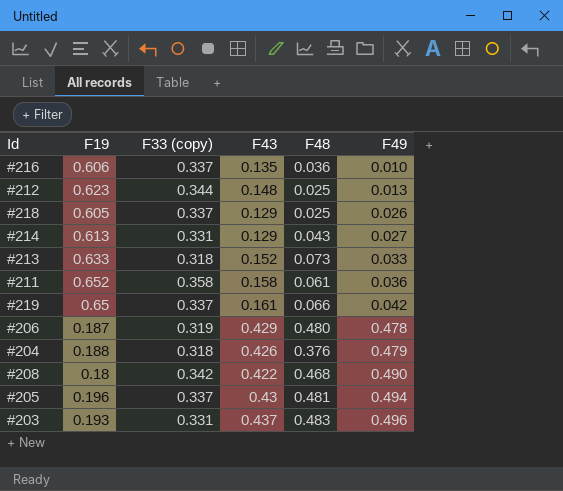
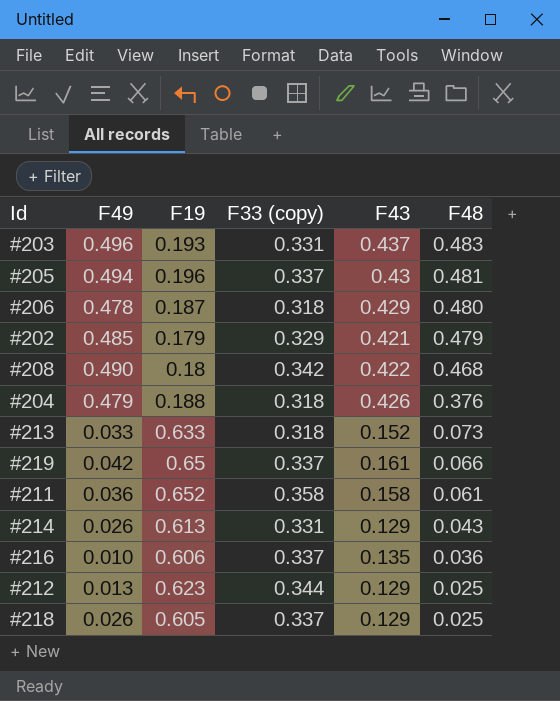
row order: F49 ascending -> F48 descending
column F49 | position: 6 -> 2
#206 | F33 (copy): 0.319 -> 0.318
row #202: none -> 0.485 | 0.179 | 0.329 | 0.421 | 0.479
#214 | F49: 0.027 -> 0.026
#212 | F43: 0.148 -> 0.129

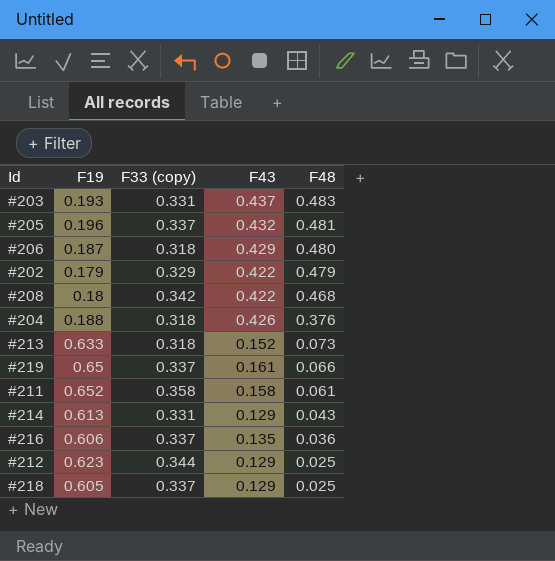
column F49 | position: 2 -> none
#205 | F43: 0.43 -> 0.432
#202 | F43: 0.421 -> 0.422

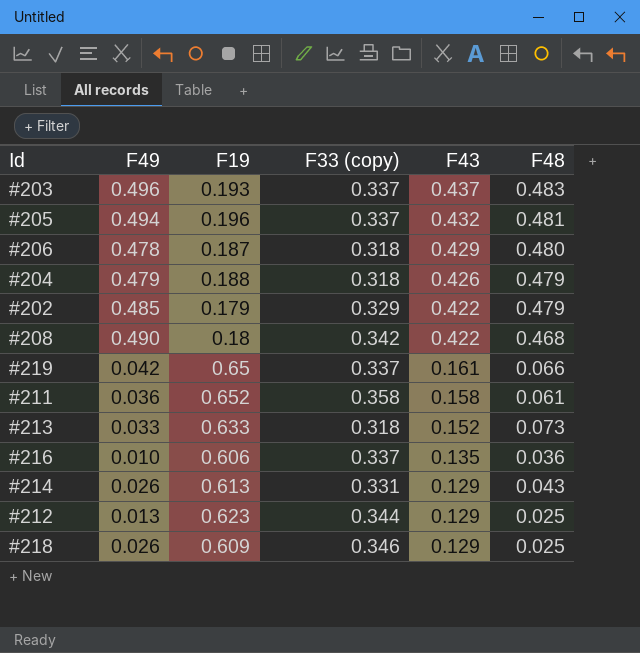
row order: F48 descending -> F43 descending
column F49 | position: none -> 2
#203 | F33 (copy): 0.331 -> 0.337
#204 | F48: 0.376 -> 0.479
#218 | F19: 0.605 -> 0.609
#218 | F33 (copy): 0.337 -> 0.346

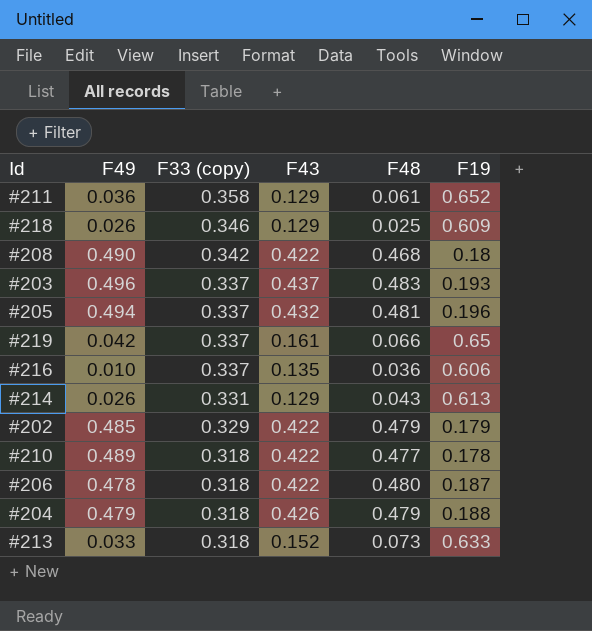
row order: F43 descending -> F33 (copy) descending
column F19 | position: 3 -> 6
row #212: 0.013 | 0.623 | 0.344 | 0.129 | 0.025 -> none
#211 | F43: 0.158 -> 0.129
row #210: none -> 0.489 | 0.318 | 0.422 | 0.477 | 0.178
#206 | F43: 0.429 -> 0.422

